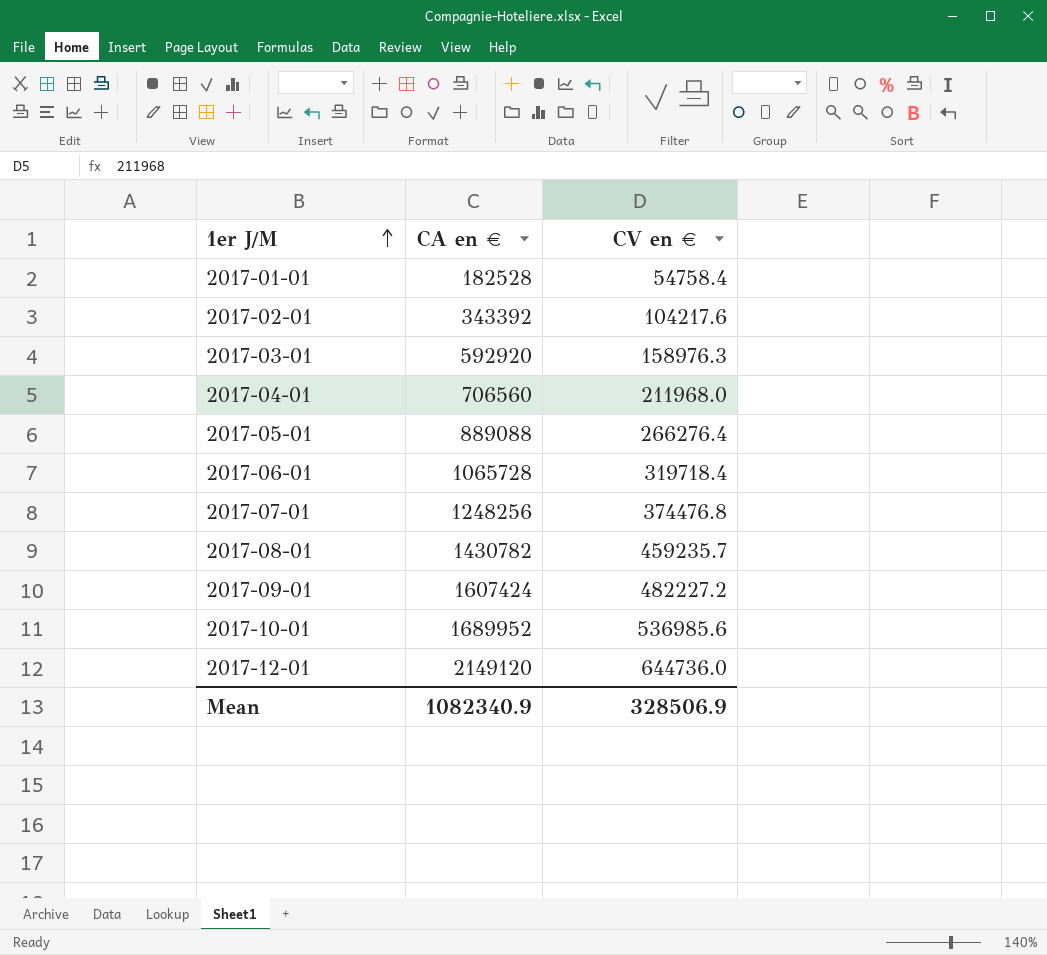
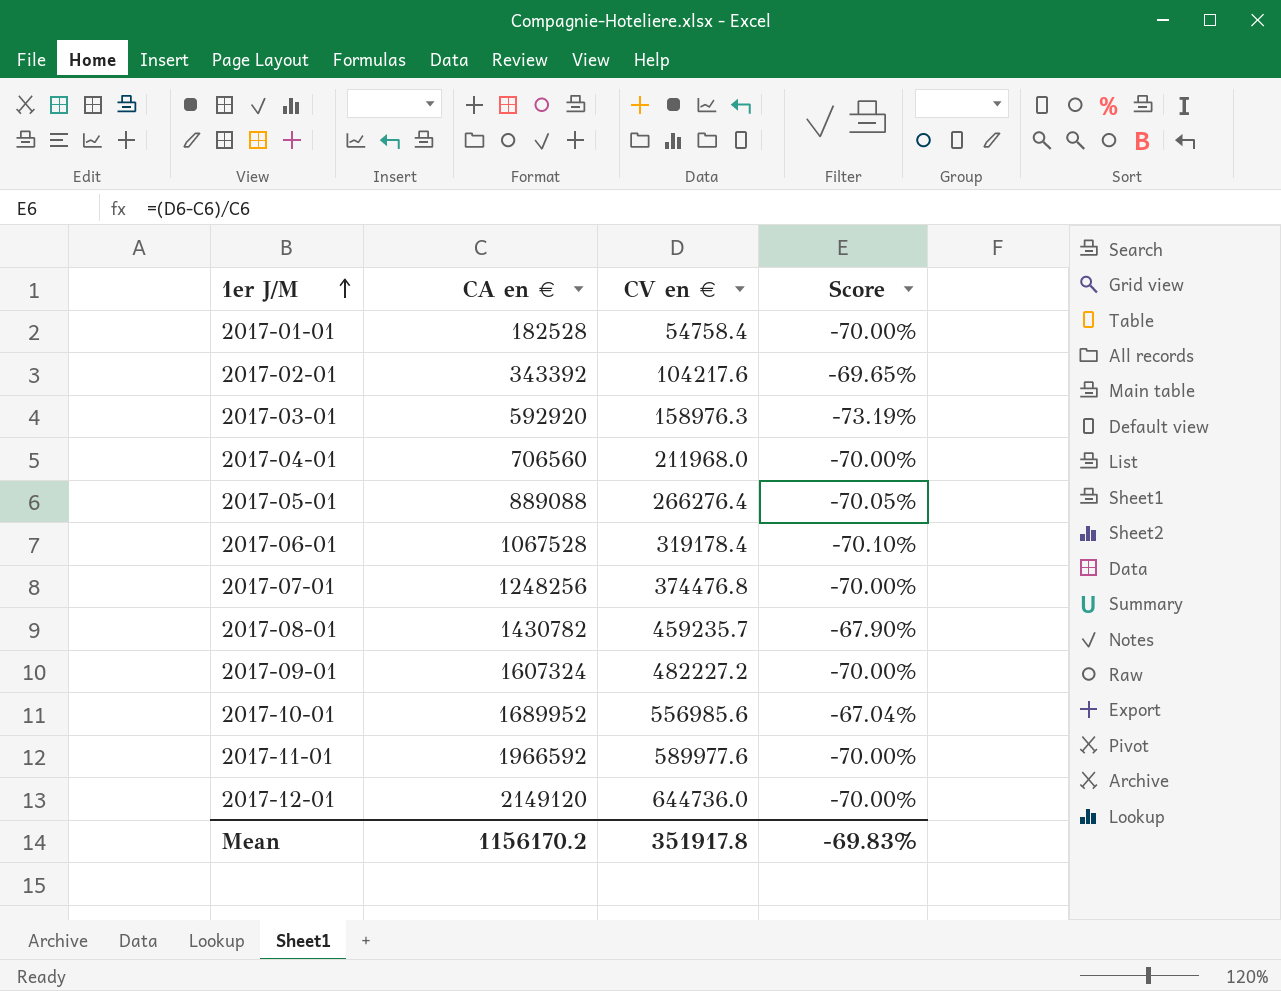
column Score | formula: none -> ([CV en €] - [CA en €]) / [CA en €]
2017-06-01 | CA en €: 1065728 -> 1067528
2017-06-01 | CV en €: 319718.4 -> 319178.4
2017-09-01 | CA en €: 1607424 -> 1607324
2017-10-01 | CV en €: 536985.6 -> 556985.6
row 2017-11-01: none -> 1966592 | 589977.6 | -70.00%
Mean | CA en €: 1082340.9 -> 1156170.2
Mean | CV en €: 328506.9 -> 351917.8

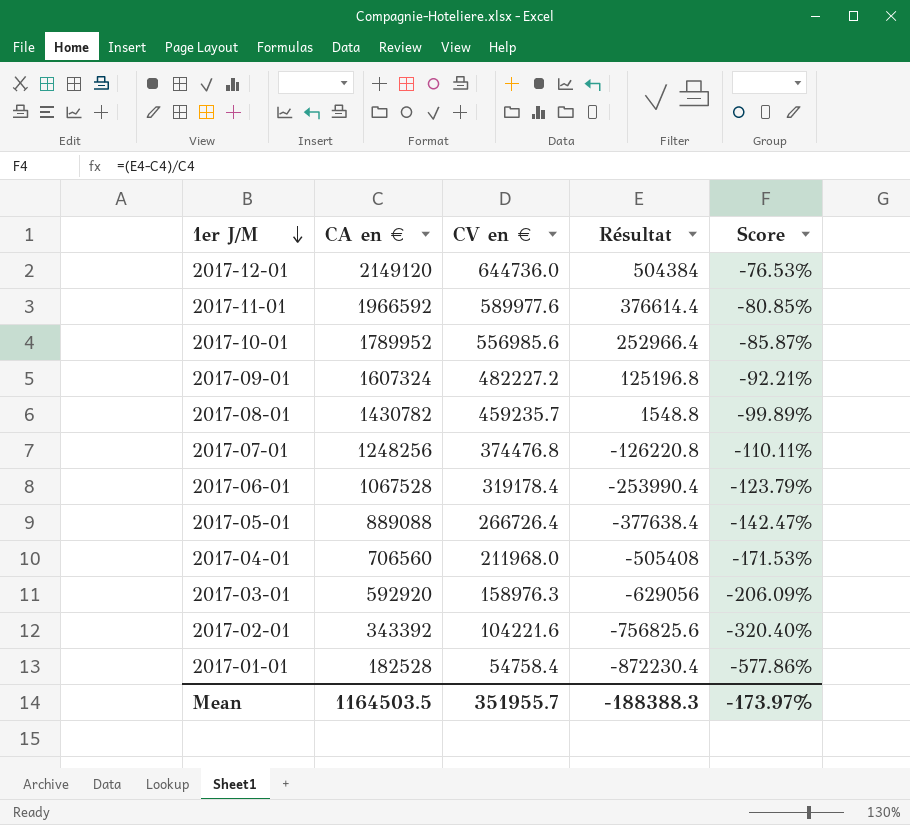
row order: 1er J/M ascending -> 1er J/M descending
column Résultat | position: none -> 4
column Score | formula: ([CV en €] - [CA en €]) / [CA en €] -> ([Résultat] - [CA en €]) / [CA en €]
2017-10-01 | CA en €: 1689952 -> 1789952
2017-05-01 | CV en €: 266276.4 -> 266726.4
2017-02-01 | CV en €: 104217.6 -> 104221.6
Mean | CA en €: 1156170.2 -> 1164503.5
Mean | CV en €: 351917.8 -> 351955.7
Mean | Score: -69.83% -> -173.97%

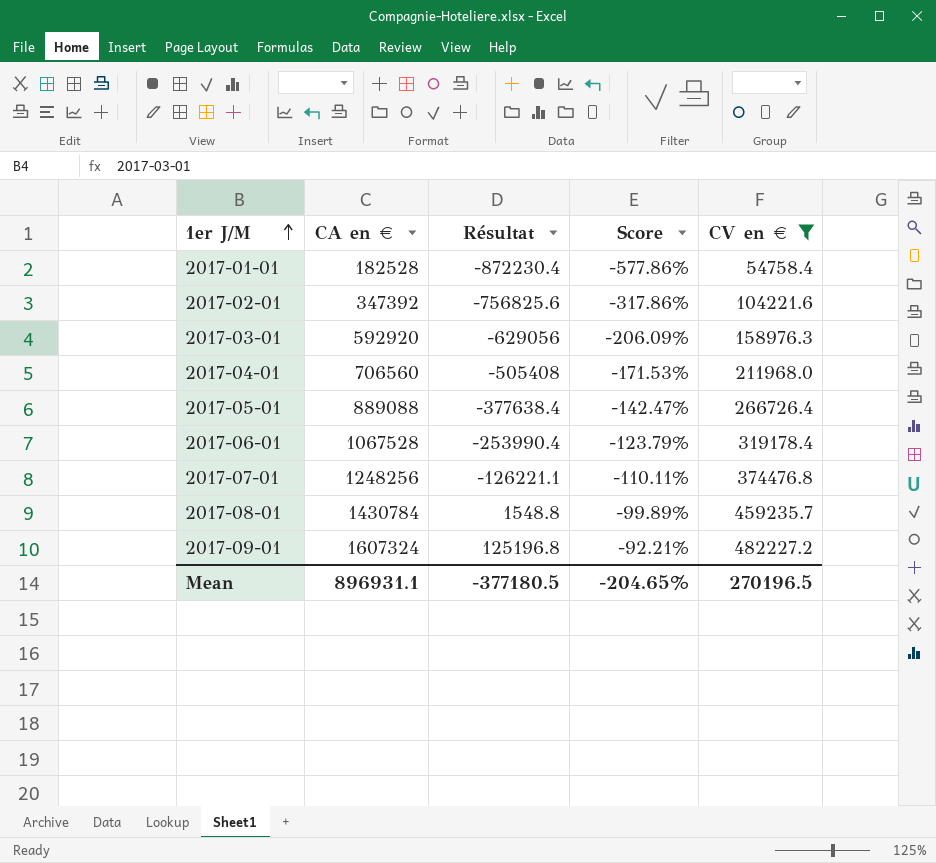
filter: none -> CV en € <= 482227.2
row order: 1er J/M descending -> 1er J/M ascending
column CV en € | position: 3 -> 5
2017-02-01 | CA en €: 343392 -> 347392
2017-02-01 | Score: -320.40% -> -317.86%
2017-07-01 | Résultat: -126220.8 -> -126221.1
2017-08-01 | CA en €: 1430782 -> 1430784
Mean | CA en €: 1164503.5 -> 896931.1
Mean | Résultat: -188388.3 -> -377180.5
Mean | Score: -173.97% -> -204.65%
Mean | CV en €: 351955.7 -> 270196.5

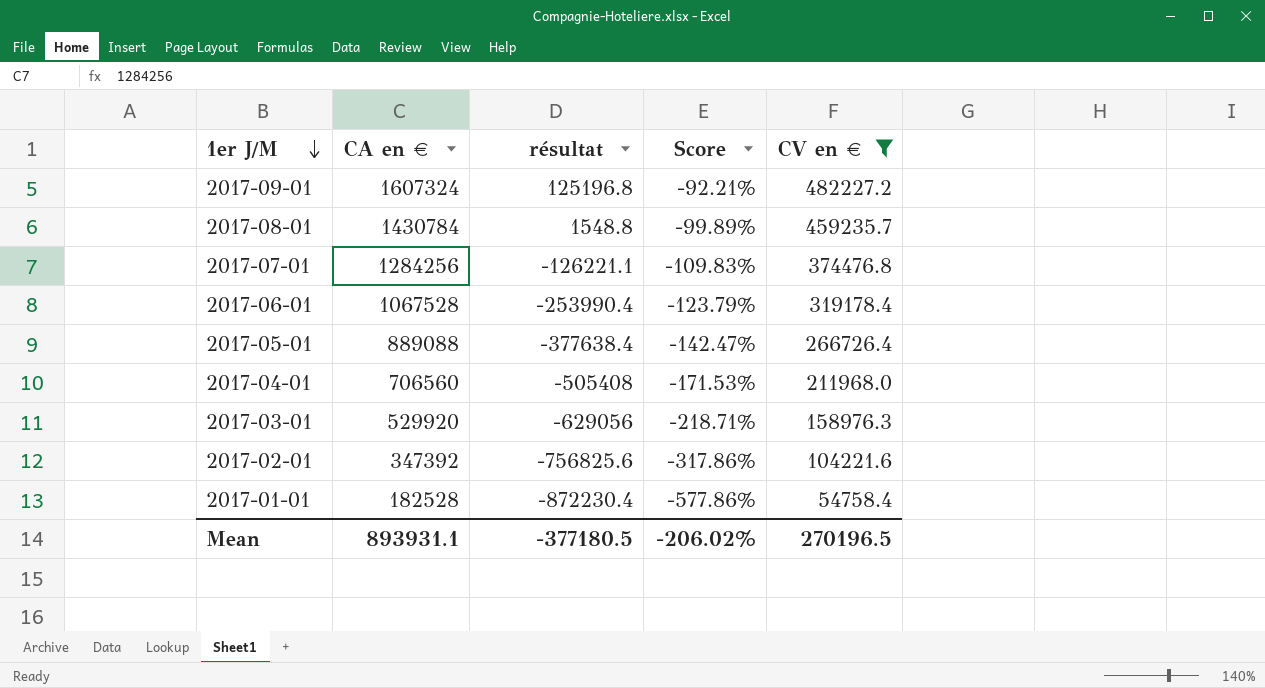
row order: 1er J/M ascending -> 1er J/M descending
column name: Résultat -> résultat
2017-07-01 | CA en €: 1248256 -> 1284256
2017-07-01 | Score: -110.11% -> -109.83%
2017-03-01 | CA en €: 592920 -> 529920
2017-03-01 | Score: -206.09% -> -218.71%
Mean | CA en €: 896931.1 -> 893931.1
Mean | Score: -204.65% -> -206.02%

